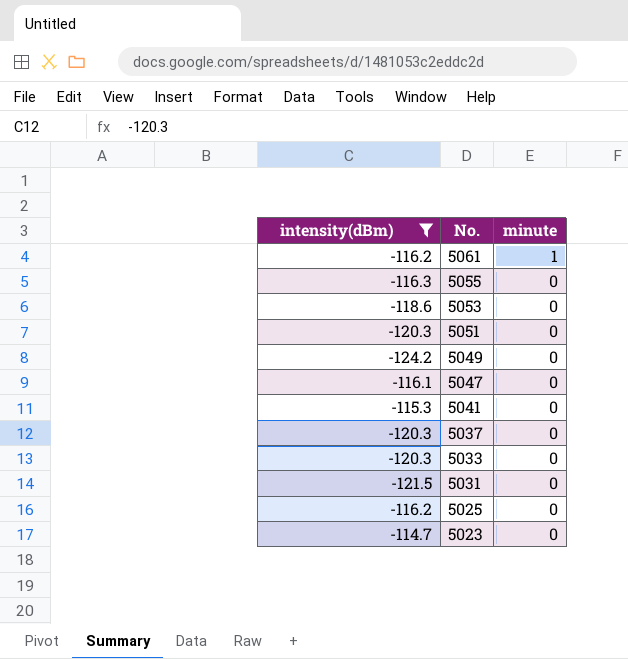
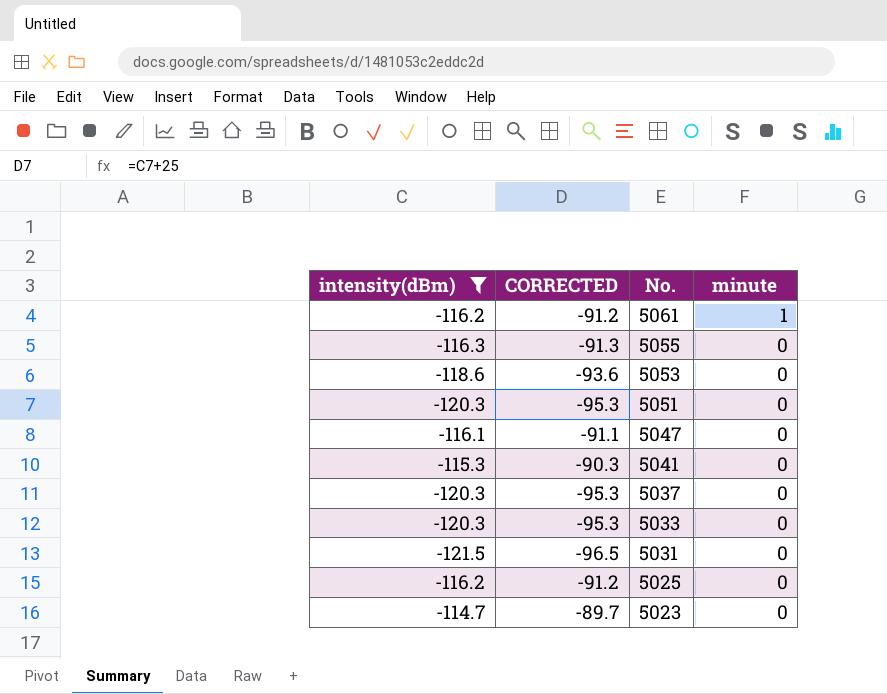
column CORRECTED | formula: none -> [intensity(dBm)] + 25
row 5049: -124.2 | 0 -> none

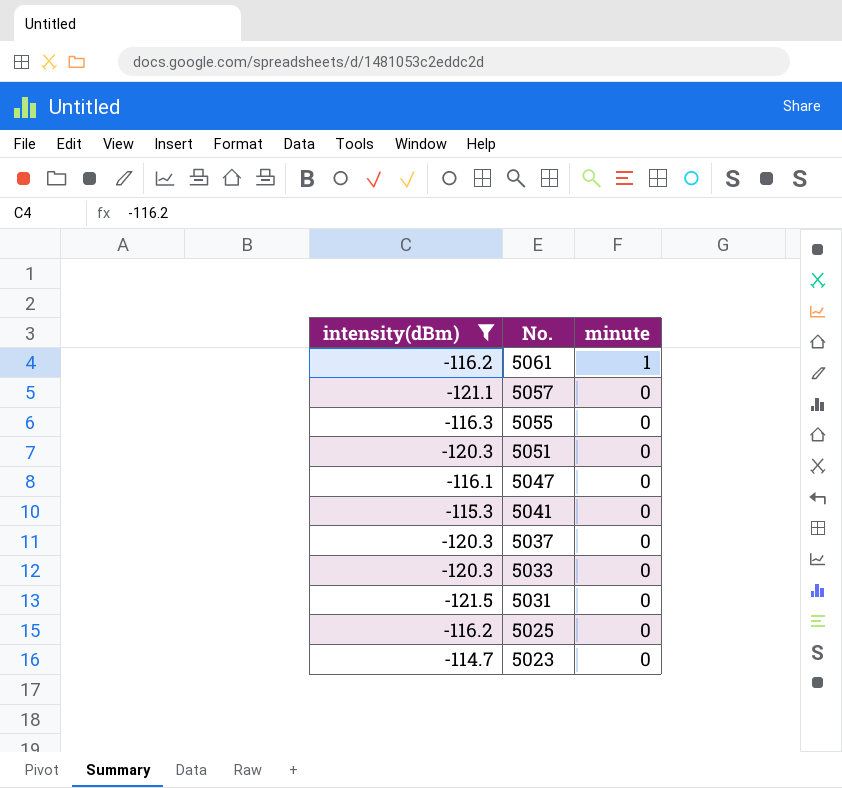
column CORRECTED | formula: [intensity(dBm)] + 25 -> none
row 5053: -118.6 | -93.6 | 0 -> none
row 5057: none -> -121.1 | 0

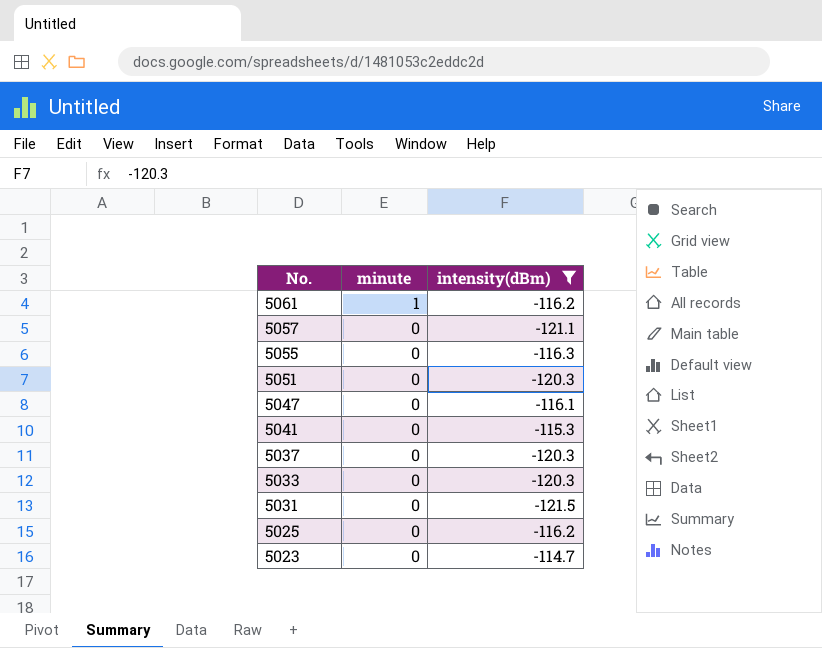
column intensity(dBm) | position: 1 -> 3

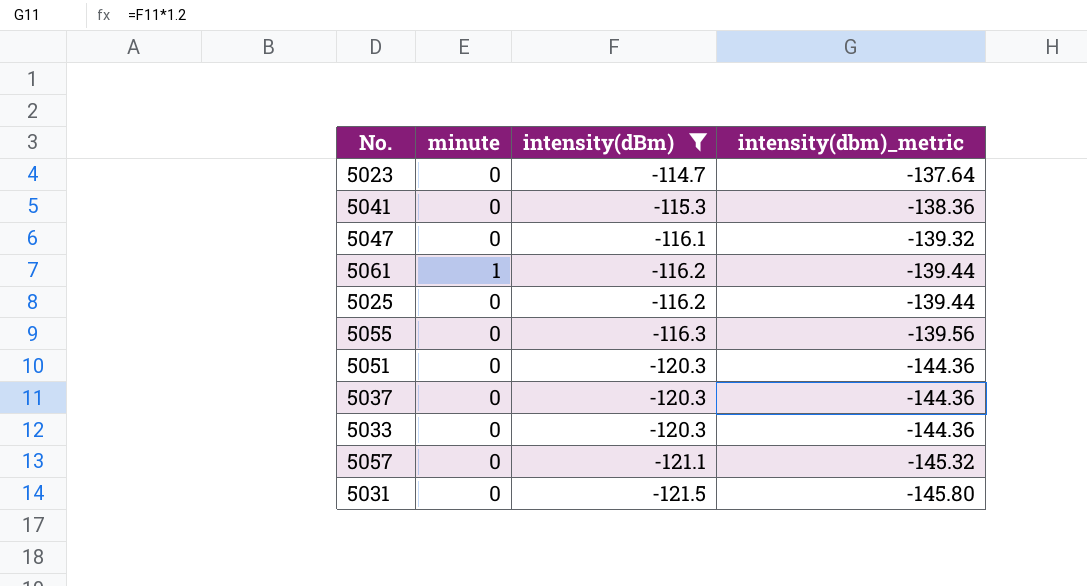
row order: No. descending -> intensity(dBm) descending
column intensity(dbm)_metric | formula: none -> [intensity(dBm)] * 1.2

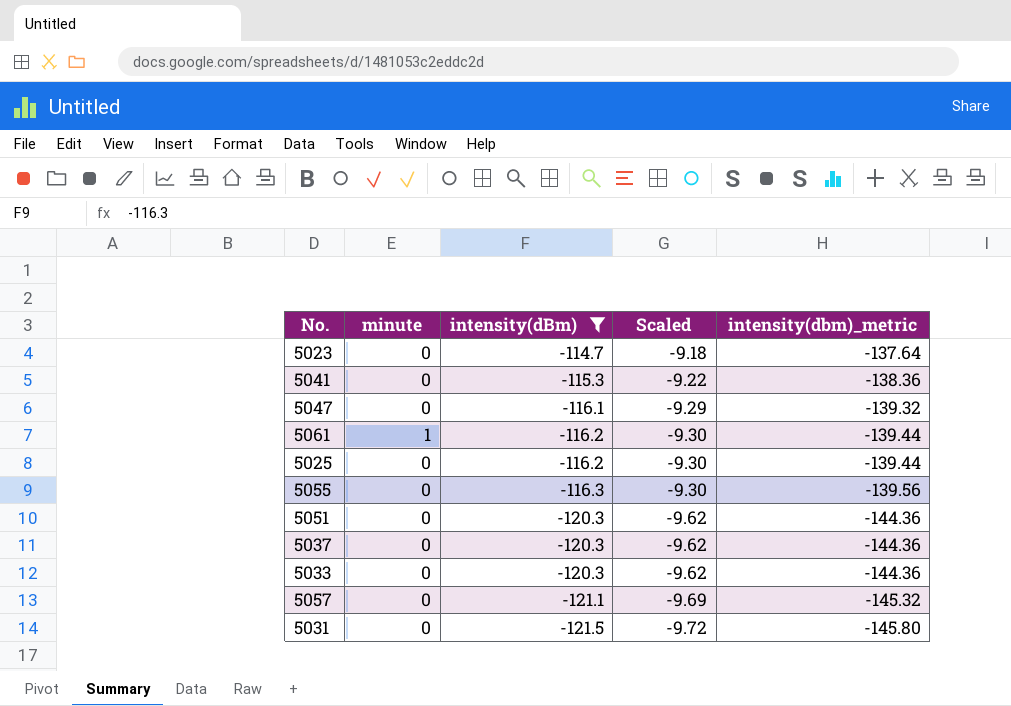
column Scaled | formula: none -> [intensity(dBm)] * 0.08

